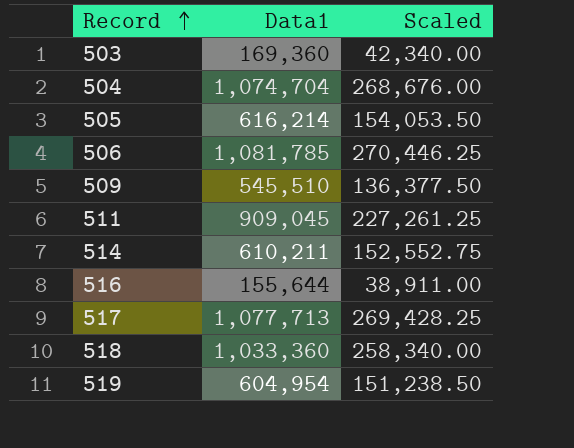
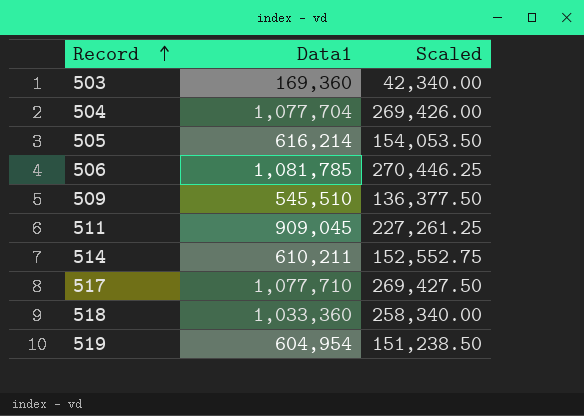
row 516: 155,644 | 38,911.00 -> none
504 | Data1: 1,074,704 -> 1,077,704
504 | Scaled: 268,676.00 -> 269,426.00
517 | Data1: 1,077,713 -> 1,077,710
517 | Scaled: 269,428.25 -> 269,427.50

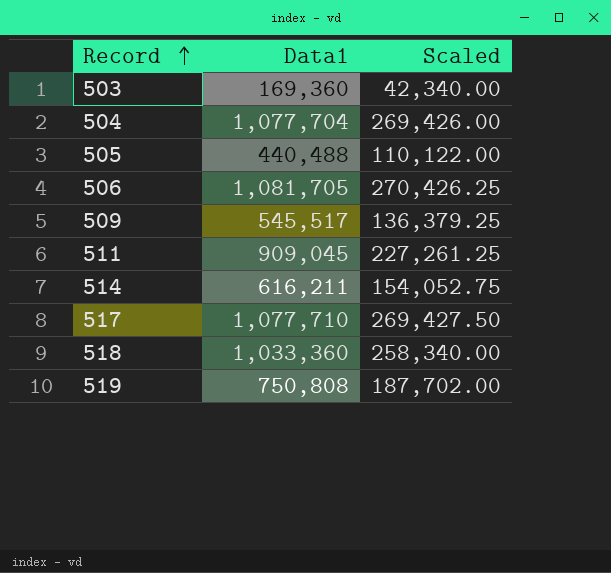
505 | Data1: 616,214 -> 440,488
505 | Scaled: 154,053.50 -> 110,122.00
506 | Data1: 1,081,785 -> 1,081,705
506 | Scaled: 270,446.25 -> 270,426.25
509 | Data1: 545,510 -> 545,517
509 | Scaled: 136,377.50 -> 136,379.25
514 | Data1: 610,211 -> 616,211
514 | Scaled: 152,552.75 -> 154,052.75
519 | Data1: 604,954 -> 750,808
519 | Scaled: 151,238.50 -> 187,702.00

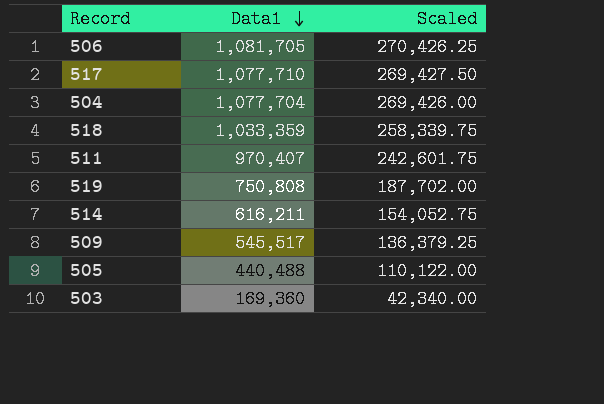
row order: Record ascending -> Data1 descending
518 | Data1: 1,033,360 -> 1,033,359
518 | Scaled: 258,340.00 -> 258,339.75
511 | Data1: 909,045 -> 970,407
511 | Scaled: 227,261.25 -> 242,601.75

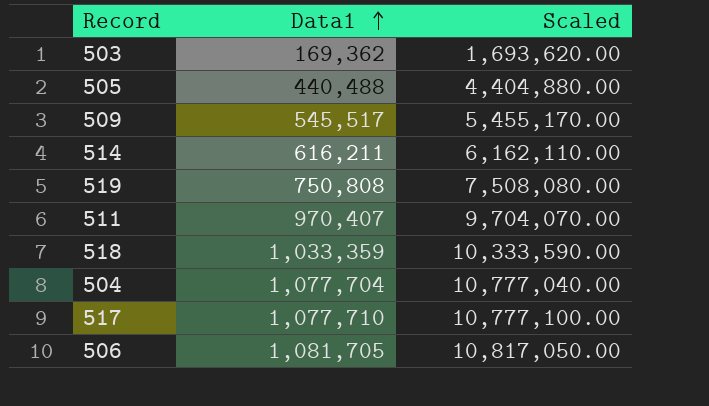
row order: Data1 descending -> Data1 ascending
column Scaled | formula: [Data1] * 0.25 -> [Data1] * 10
503 | Data1: 169,360 -> 169,362

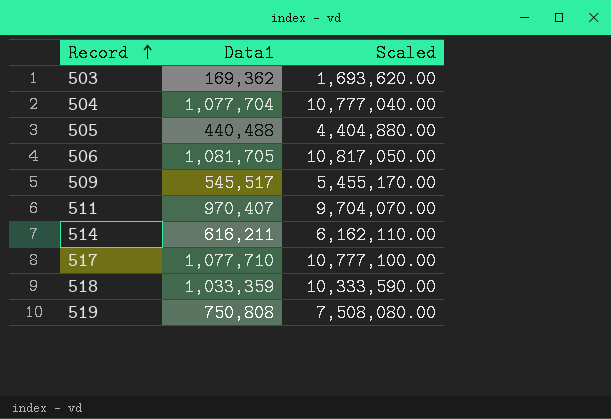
row order: Data1 ascending -> Record ascending

